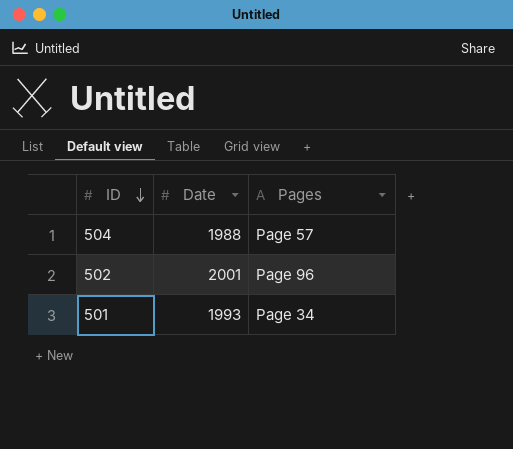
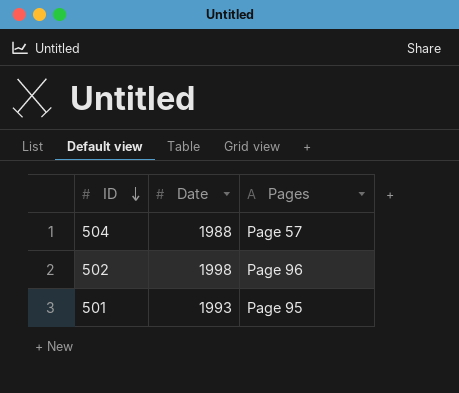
502 | Date: 2001 -> 1998
501 | Pages: Page 34 -> Page 95

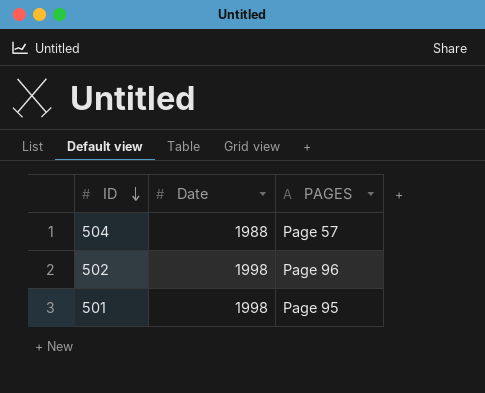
column name: Pages -> PAGES
501 | Date: 1993 -> 1998

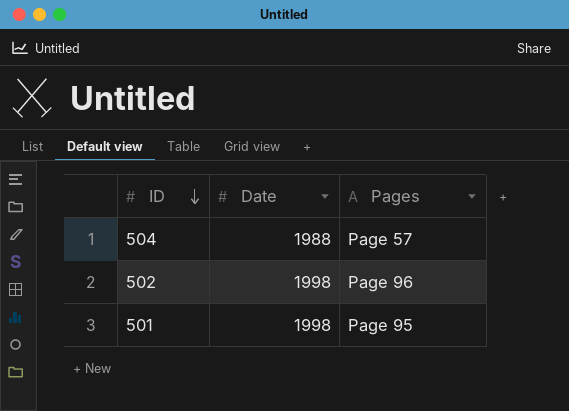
column name: PAGES -> Pages

